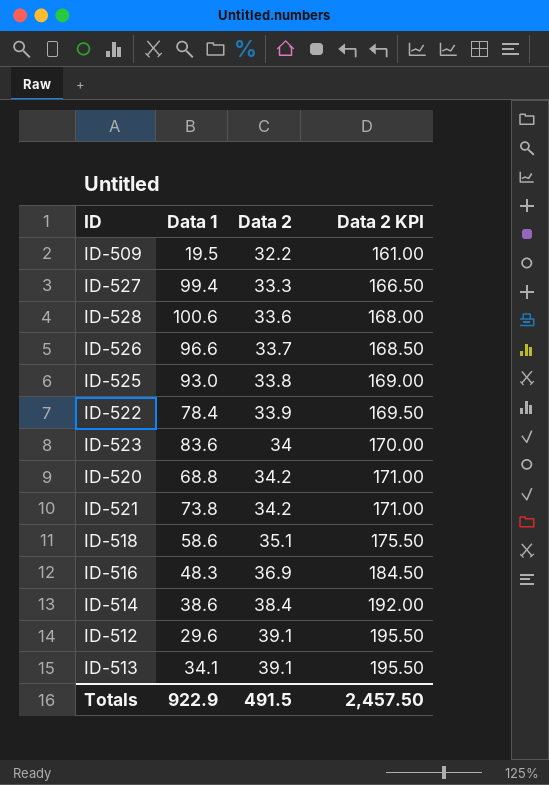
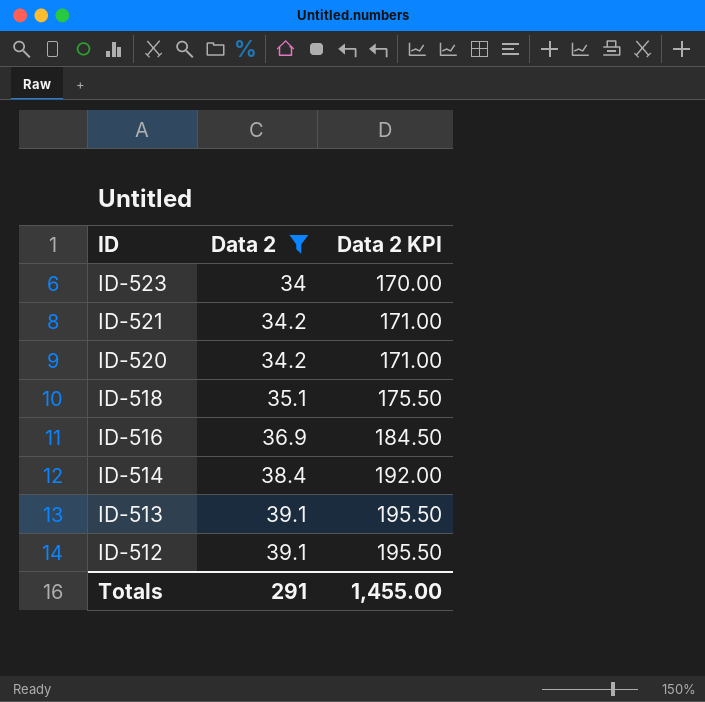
filter: none -> Data 2 >= 34
row order: Data 2 ascending -> ID descending
column Data 1 | position: 2 -> none
Totals | Data 2: 491.5 -> 291
Totals | Data 2 KPI: 2,457.50 -> 1,455.00

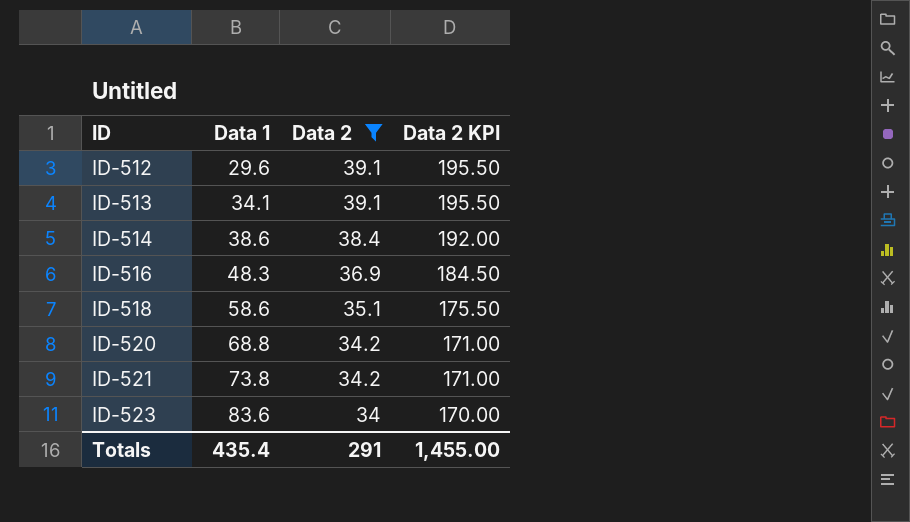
row order: ID descending -> ID ascending
column Data 1 | position: none -> 2

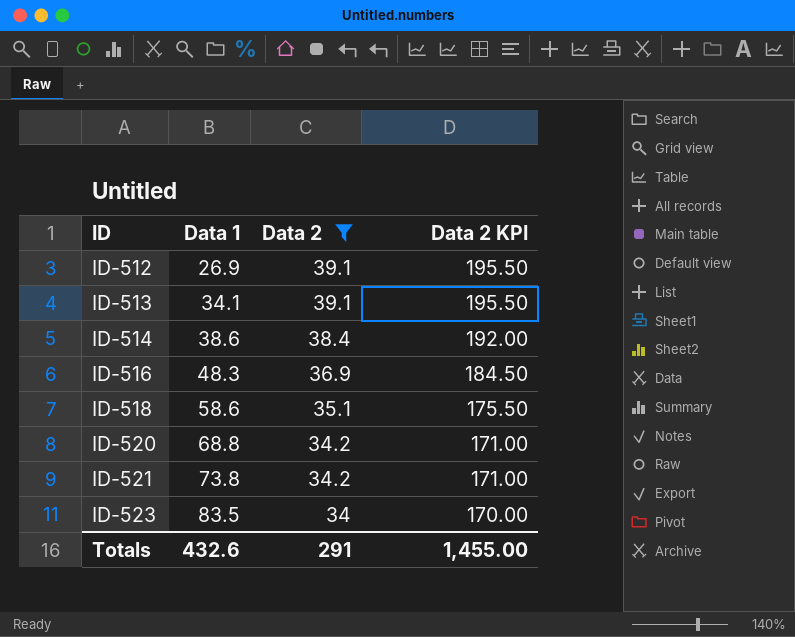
ID-512 | Data 1: 29.6 -> 26.9
ID-523 | Data 1: 83.6 -> 83.5
Totals | Data 1: 435.4 -> 432.6

